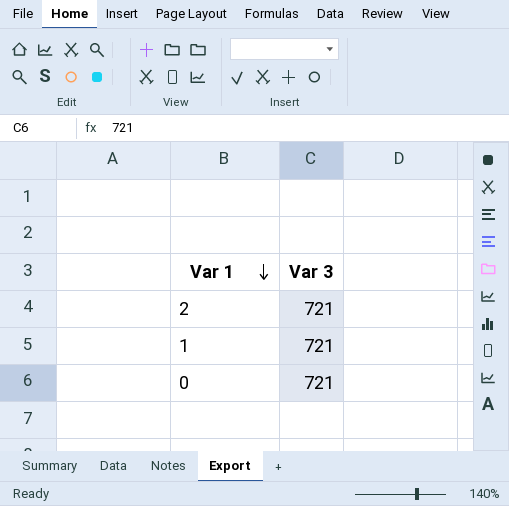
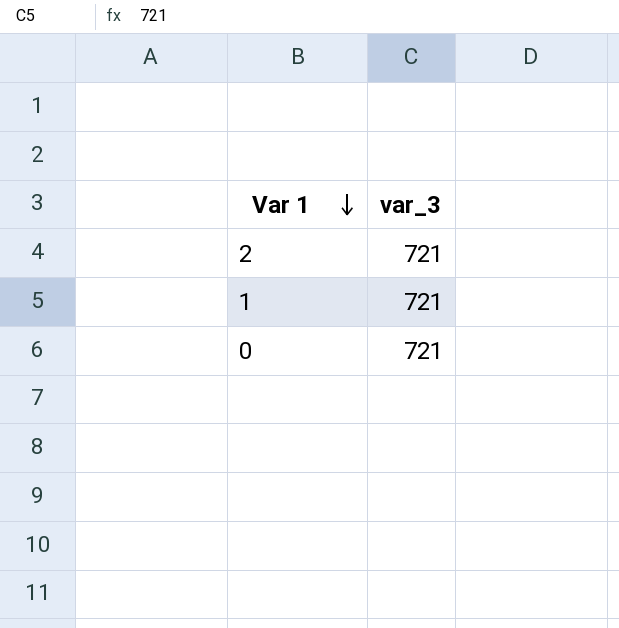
column name: Var 3 -> var_3

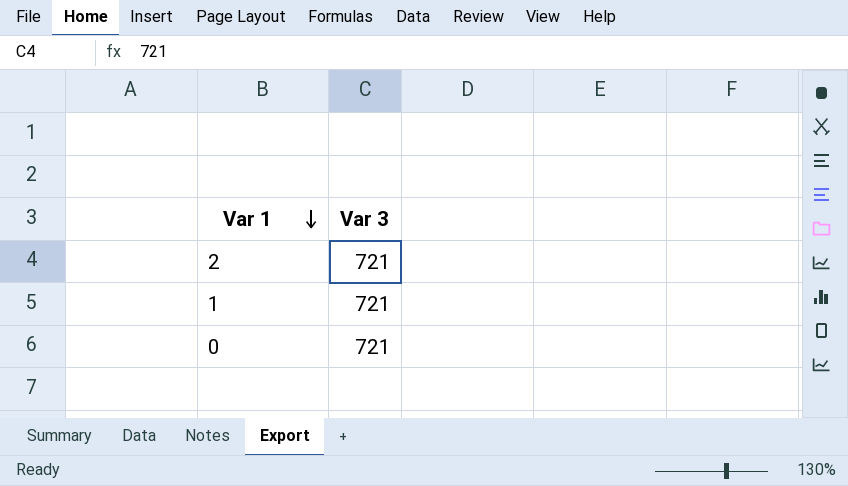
column name: var_3 -> Var 3

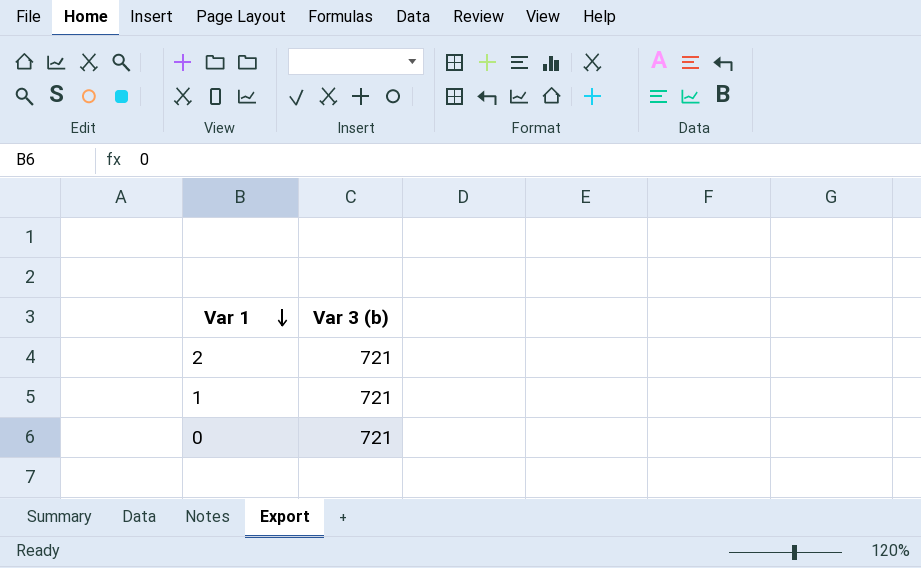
column name: Var 3 -> Var 3 (b)

